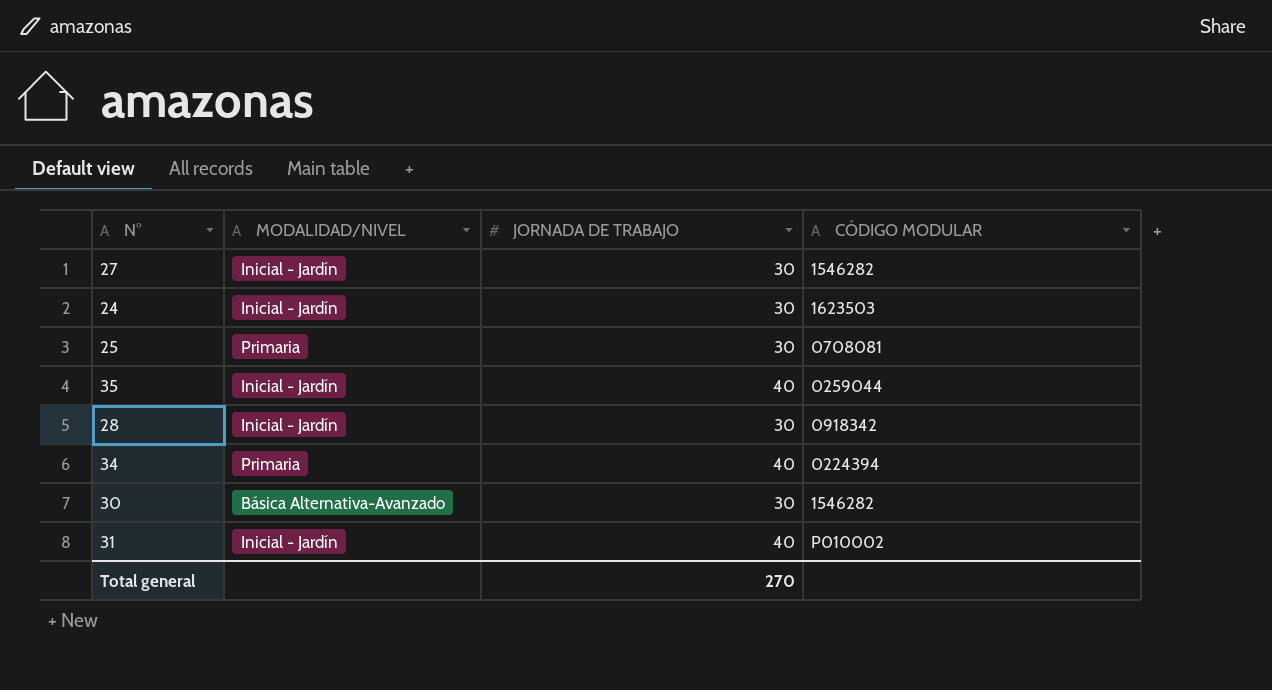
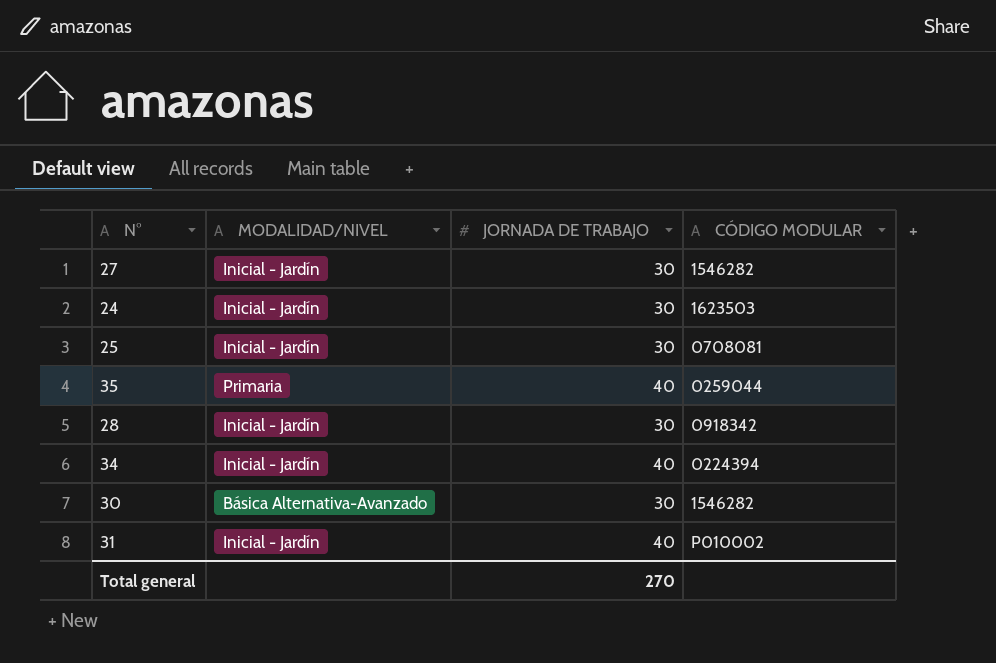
25 | MODALIDAD/NIVEL: Primaria -> Inicial - Jardín
35 | MODALIDAD/NIVEL: Inicial - Jardín -> Primaria
34 | MODALIDAD/NIVEL: Primaria -> Inicial - Jardín

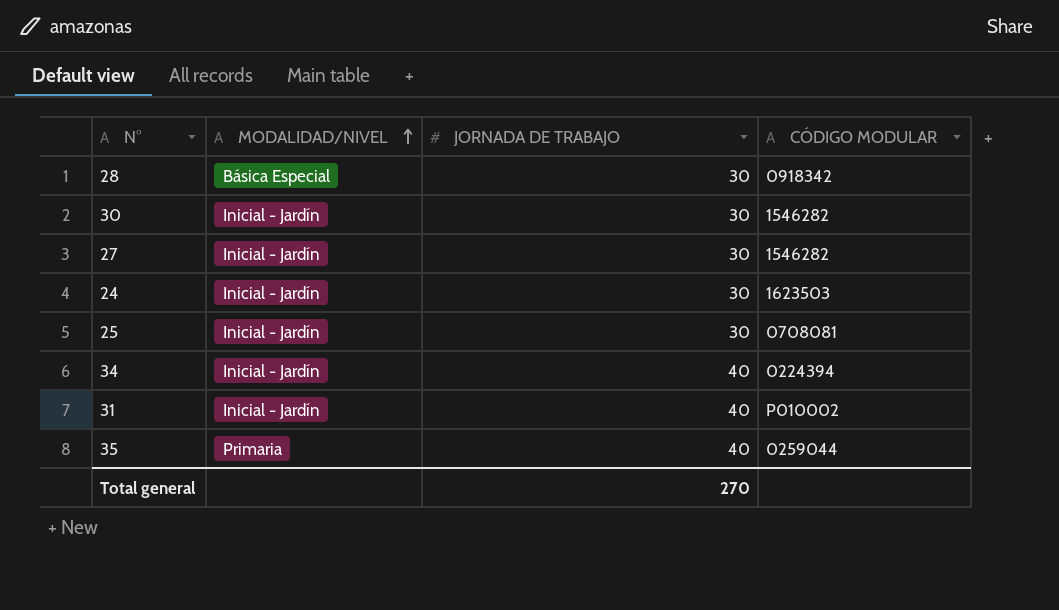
row order: none -> MODALIDAD/NIVEL ascending
28 | MODALIDAD/NIVEL: Inicial - Jardín -> Básica Especial
30 | MODALIDAD/NIVEL: Básica Alternativa-Avanzado -> Inicial - Jardín

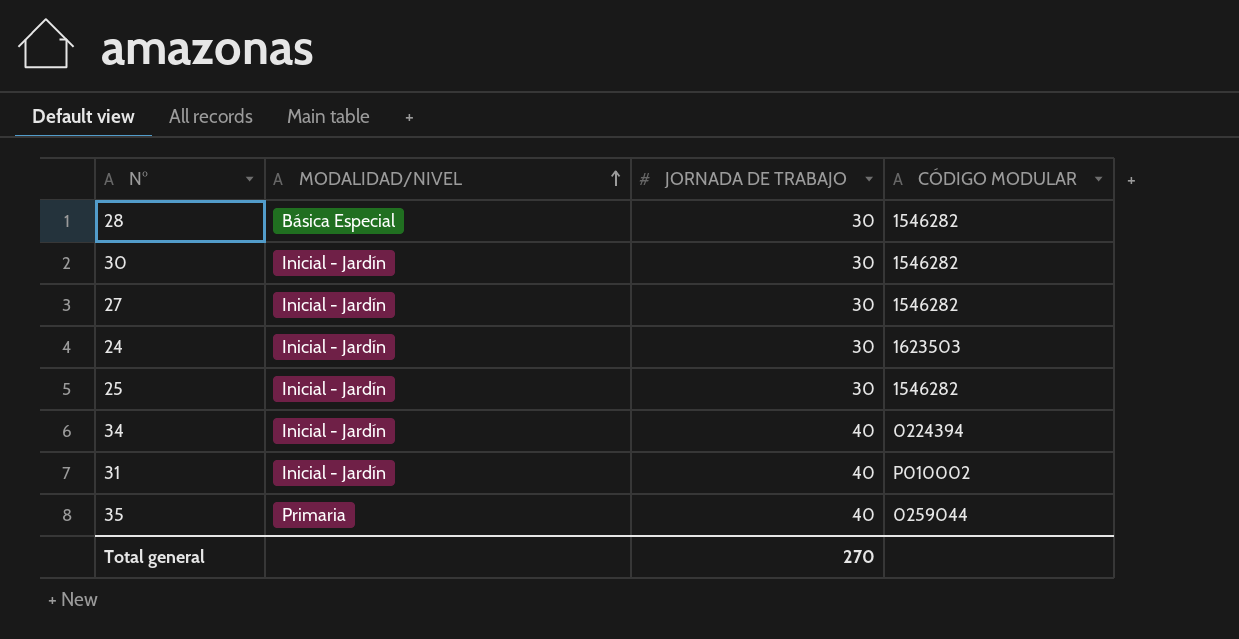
28 | CÓDIGO MODULAR: 0918342 -> 1546282
25 | CÓDIGO MODULAR: 0708081 -> 1546282

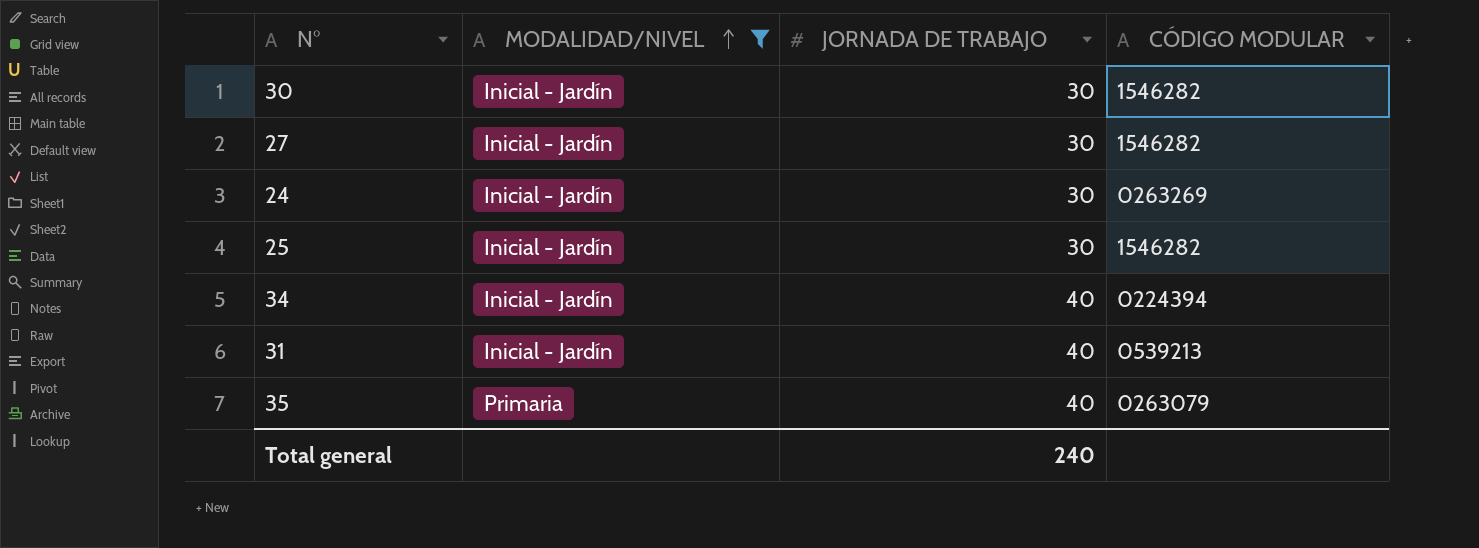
filter: none -> MODALIDAD/NIVEL != Básica Especial
24 | CÓDIGO MODULAR: 1623503 -> 0263269
31 | CÓDIGO MODULAR: P010002 -> 0539213
35 | CÓDIGO MODULAR: 0259044 -> 0263079
Total general | JORNADA DE TRABAJO: 270 -> 240

